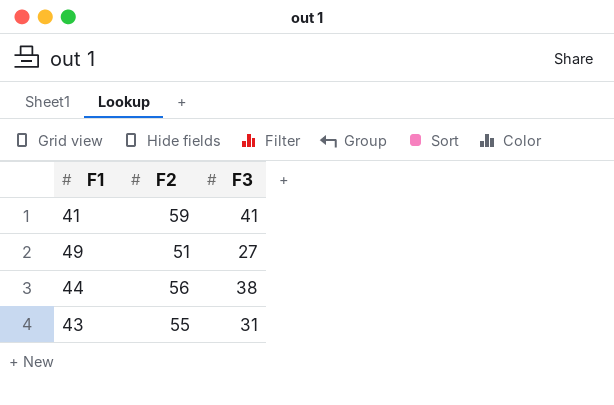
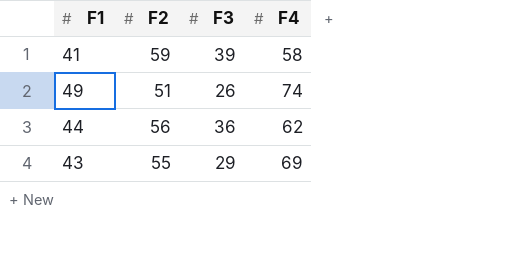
column F4 | position: none -> 4
41 | F3: 41 -> 39
49 | F3: 27 -> 26
44 | F3: 38 -> 36
43 | F3: 31 -> 29

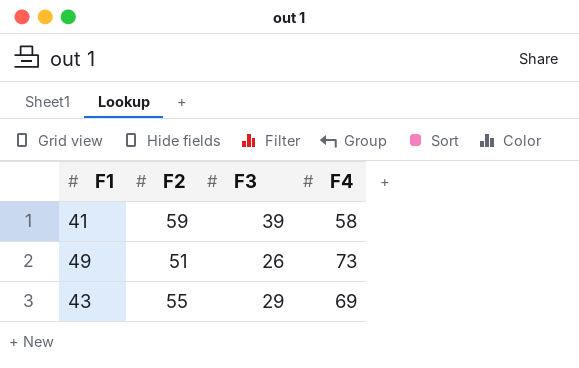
row 44: 56 | 36 | 62 -> none
49 | F4: 74 -> 73

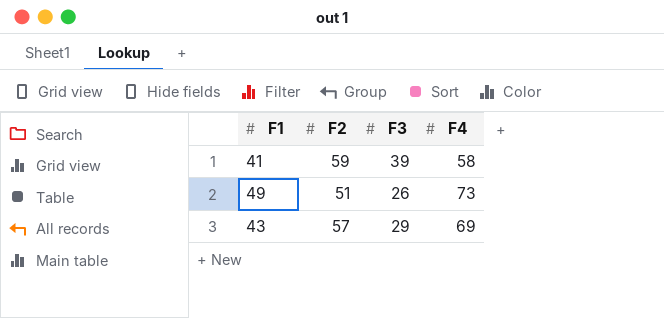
43 | F2: 55 -> 57

